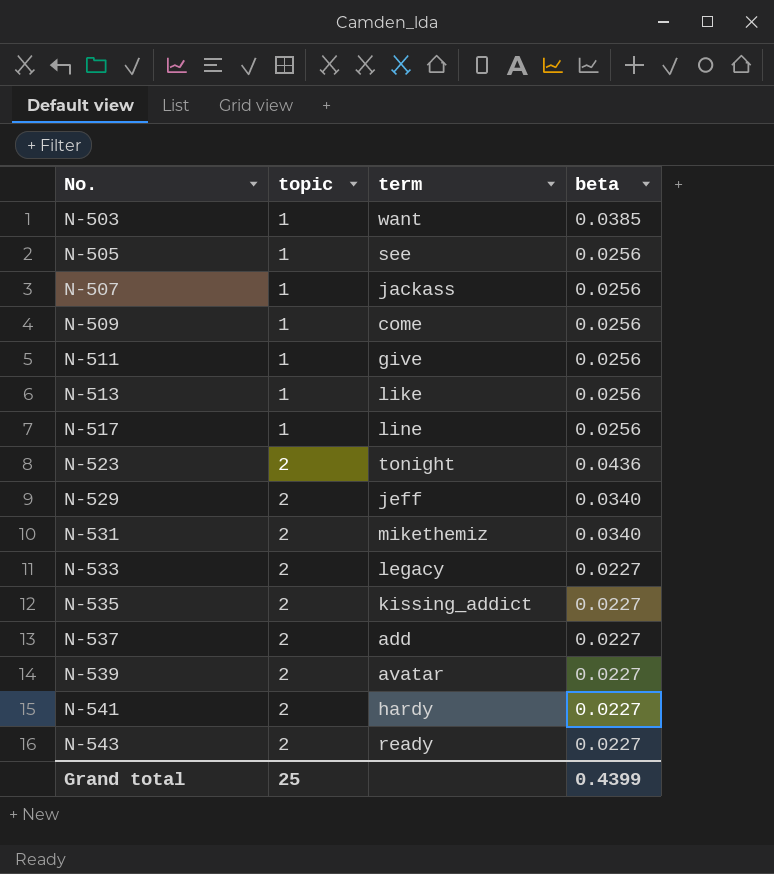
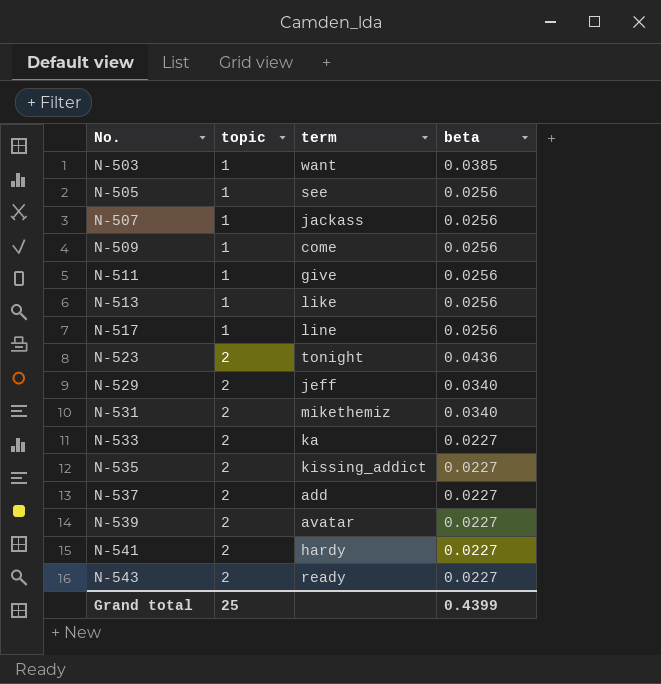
N-533 | term: legacy -> ka

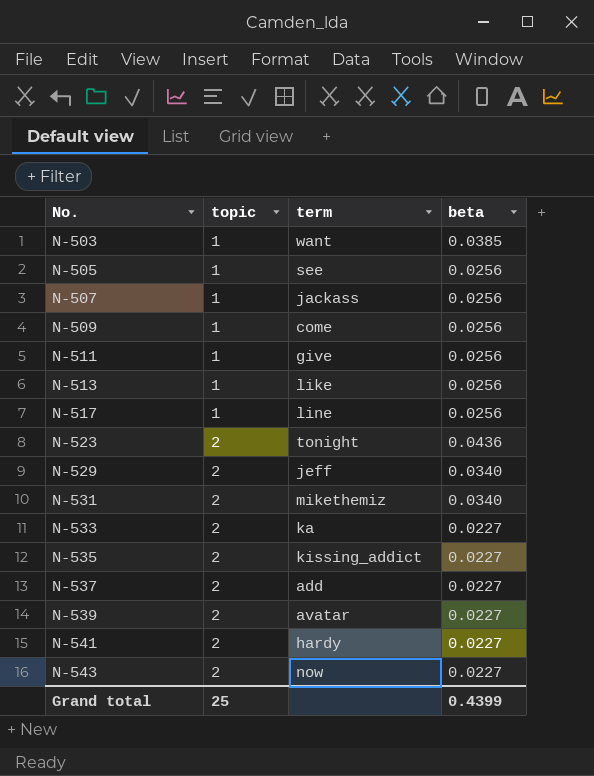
N-543 | term: ready -> now

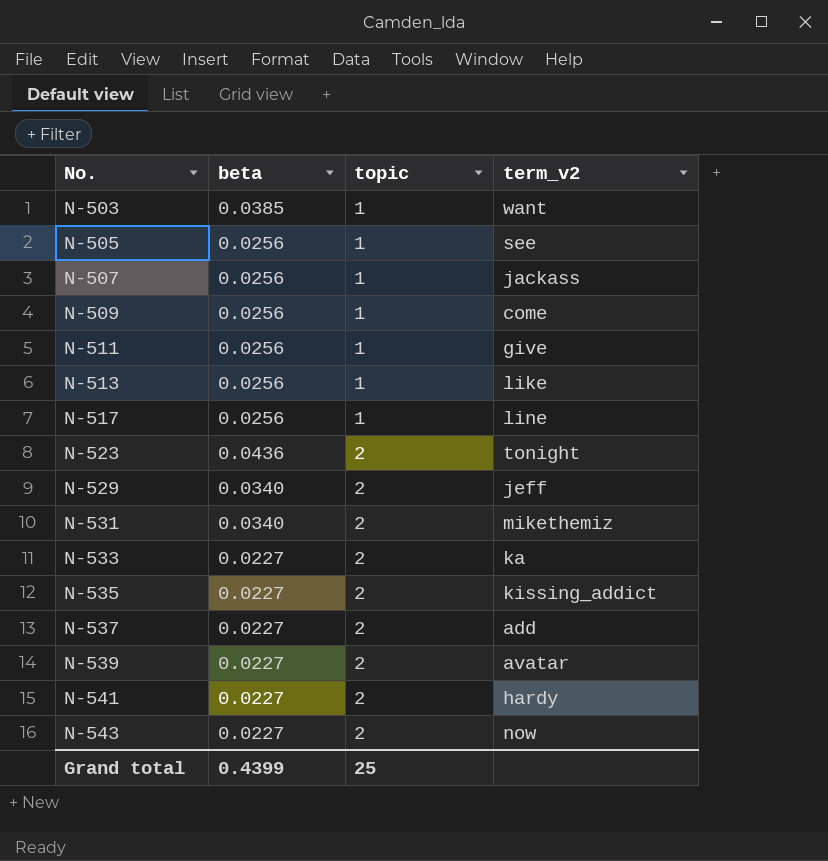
column beta | position: 4 -> 2
column name: term -> term_v2

